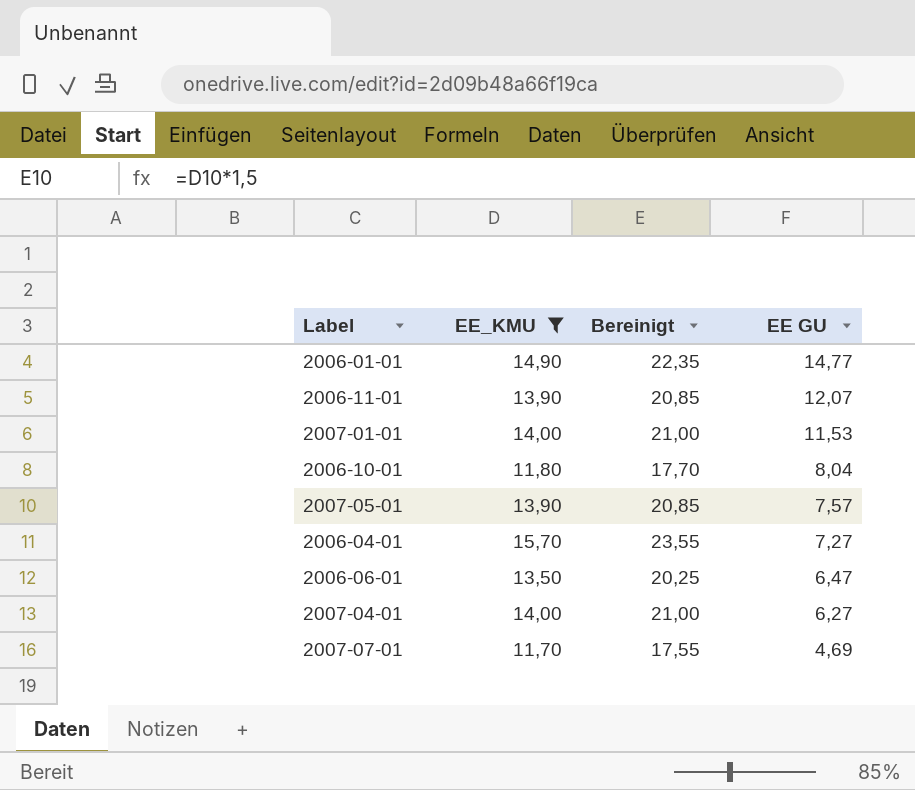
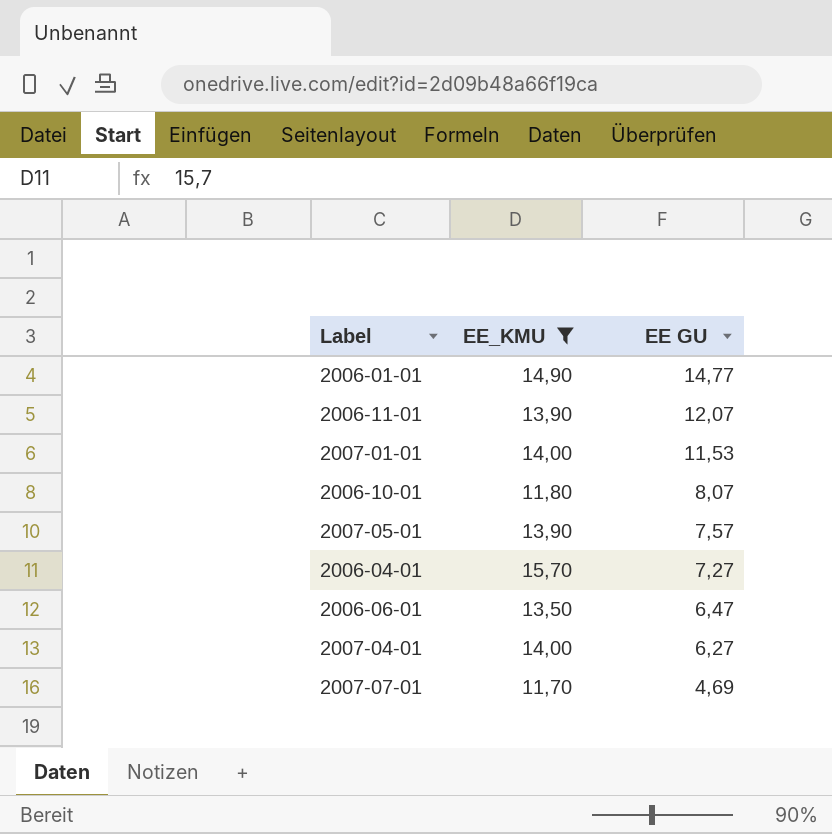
column Bereinigt | formula: [EE_KMU] * 1,5 -> none
2006-10-01 | EE GU: 8,04 -> 8,07

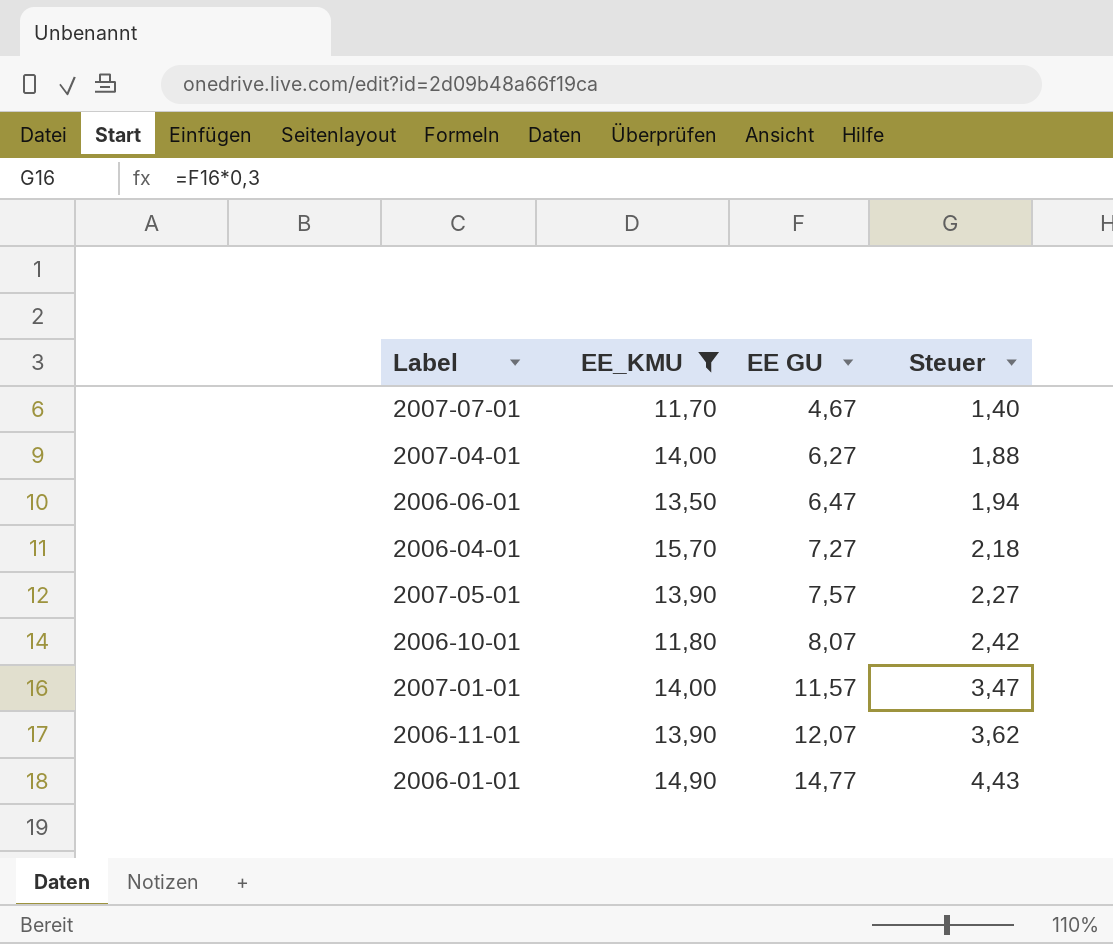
row order: EE GU descending -> EE GU ascending
column Steuer | formula: none -> [EE GU] * 0,3
2007-07-01 | EE GU: 4,69 -> 4,67
2007-01-01 | EE GU: 11,53 -> 11,57

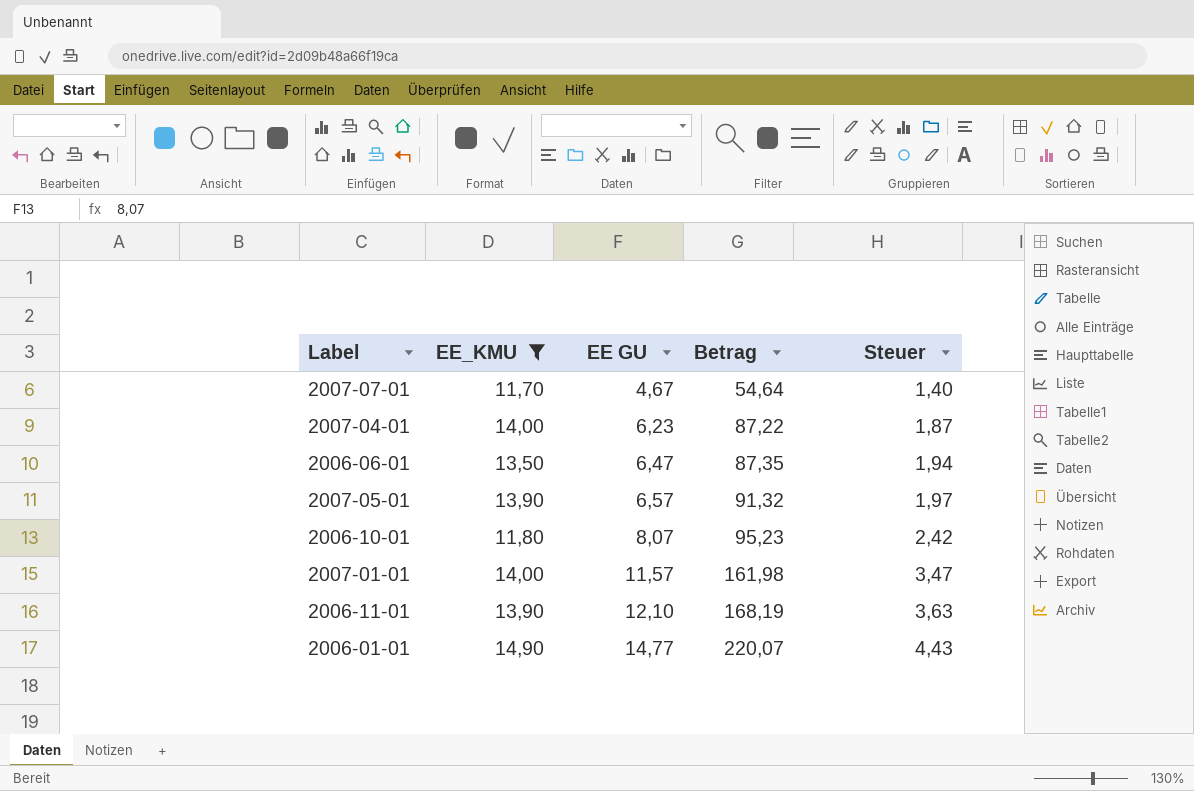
column Betrag | formula: none -> [EE_KMU] * [EE GU]
row 2006-04-01: 15,70 | 7,27 | 2,18 -> none
2007-04-01 | EE GU: 6,27 -> 6,23
2007-04-01 | Steuer: 1,88 -> 1,87
2007-05-01 | EE GU: 7,57 -> 6,57
2007-05-01 | Steuer: 2,27 -> 1,97
2006-11-01 | EE GU: 12,07 -> 12,10
2006-11-01 | Steuer: 3,62 -> 3,63

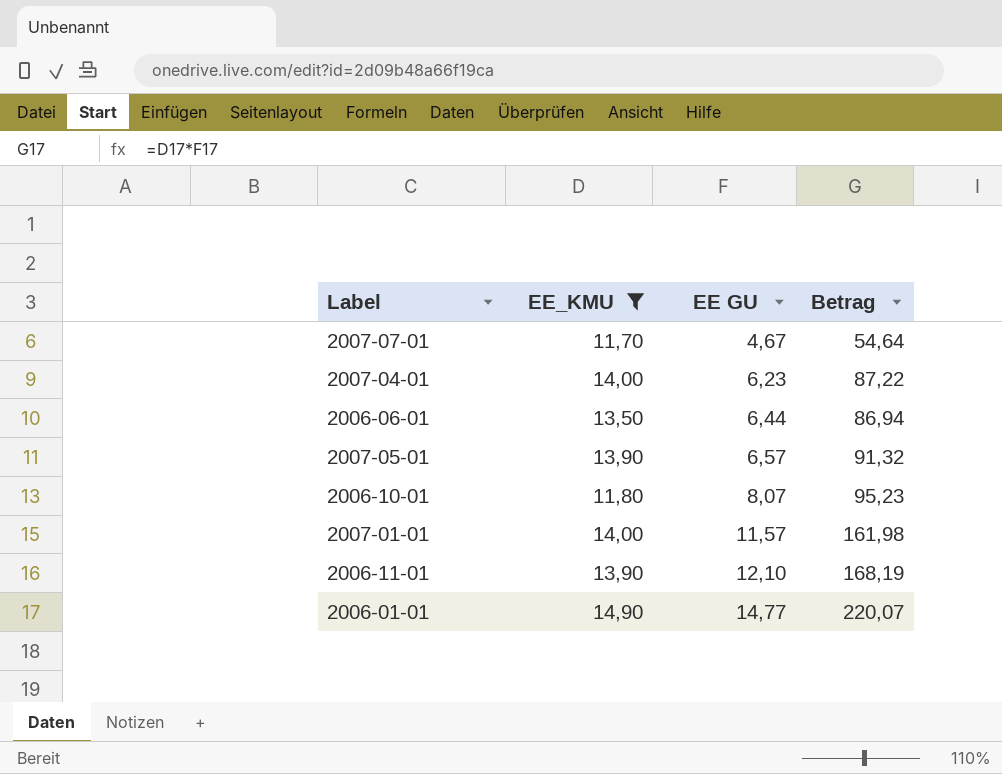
column Steuer | formula: [EE GU] * 0,3 -> none
2006-06-01 | EE GU: 6,47 -> 6,44
2006-06-01 | Betrag: 87,35 -> 86,94

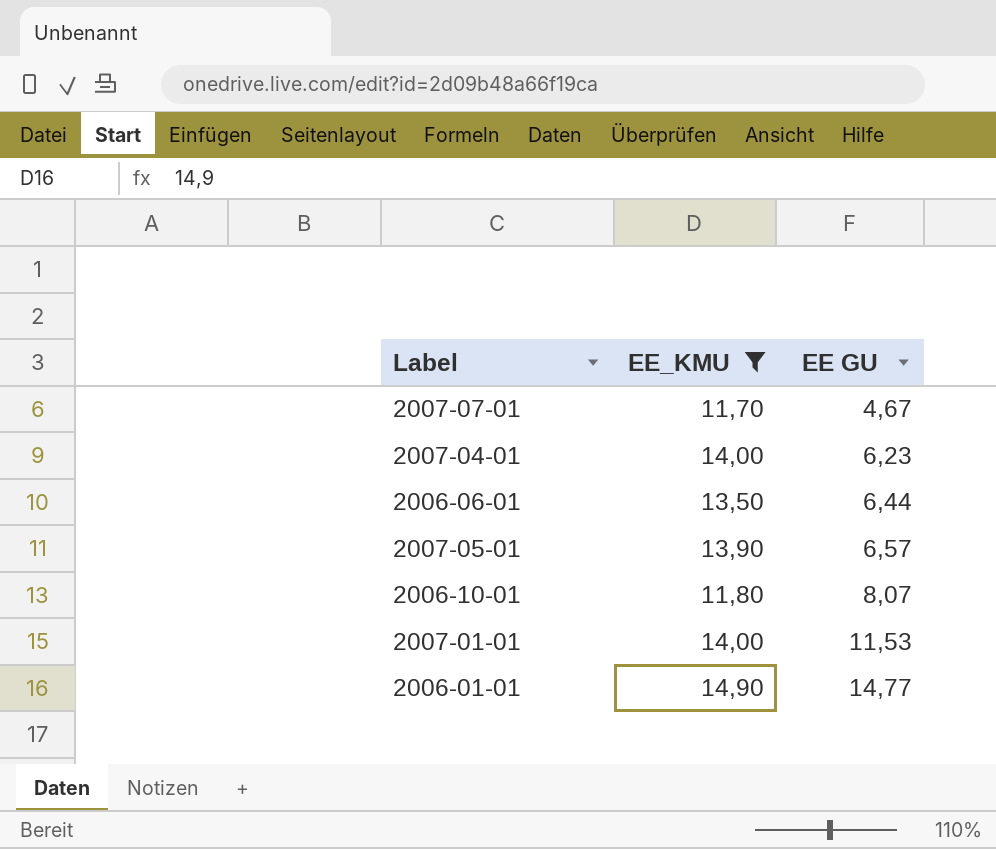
column Betrag | formula: [EE_KMU] * [EE GU] -> none
row 2006-11-01: 13,90 | 12,10 | 168,19 -> none
2007-01-01 | EE GU: 11,57 -> 11,53

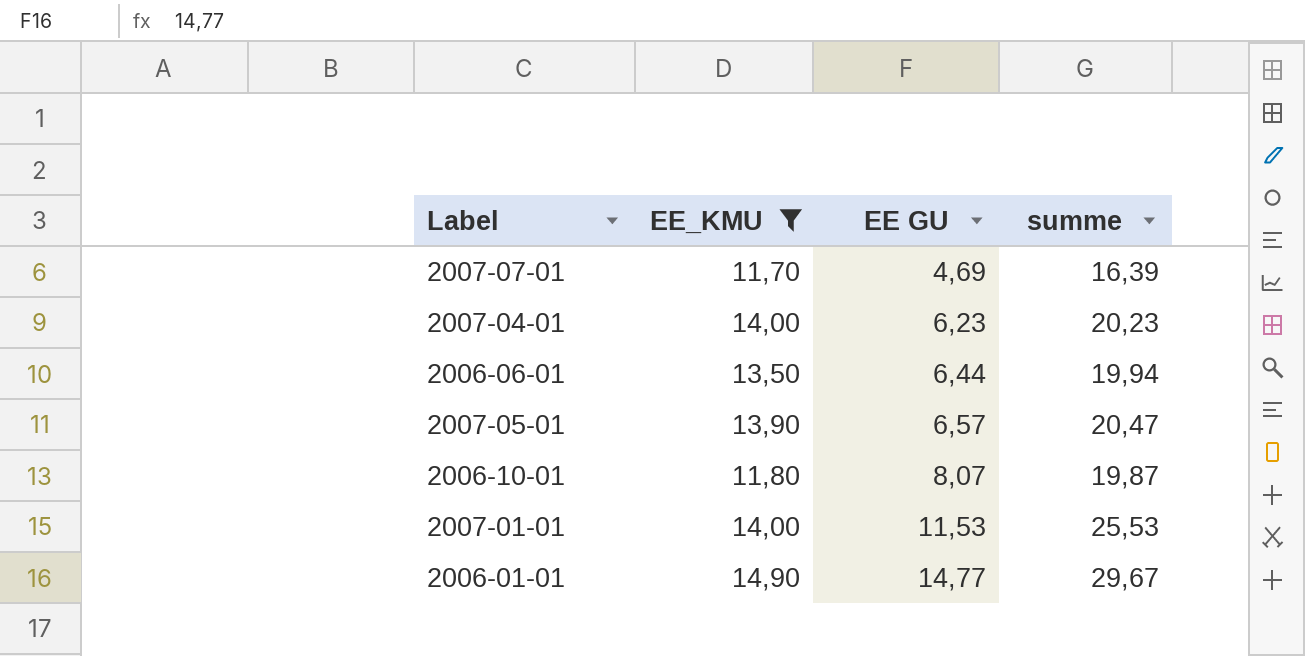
column summe | formula: none -> [EE_KMU] + [EE GU]
2007-07-01 | EE GU: 4,67 -> 4,69

